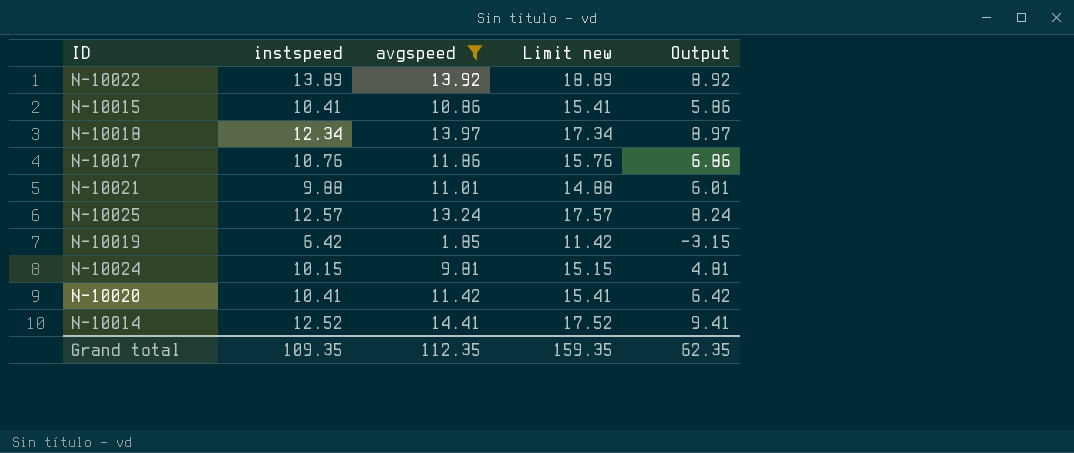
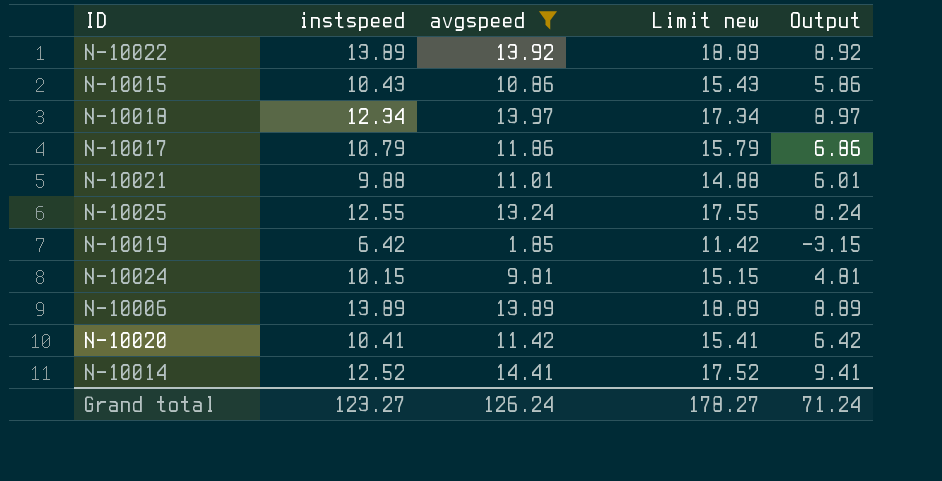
N-10015 | instspeed: 10.41 -> 10.43
N-10015 | Limit new: 15.41 -> 15.43
N-10017 | instspeed: 10.76 -> 10.79
N-10017 | Limit new: 15.76 -> 15.79
N-10025 | instspeed: 12.57 -> 12.55
N-10025 | Limit new: 17.57 -> 17.55
row N-10006: none -> 13.89 | 13.89 | 18.89 | 8.89
Grand total | instspeed: 109.35 -> 123.27
Grand total | avgspeed: 112.35 -> 126.24
Grand total | Limit new: 159.35 -> 178.27
Grand total | Output: 62.35 -> 71.24

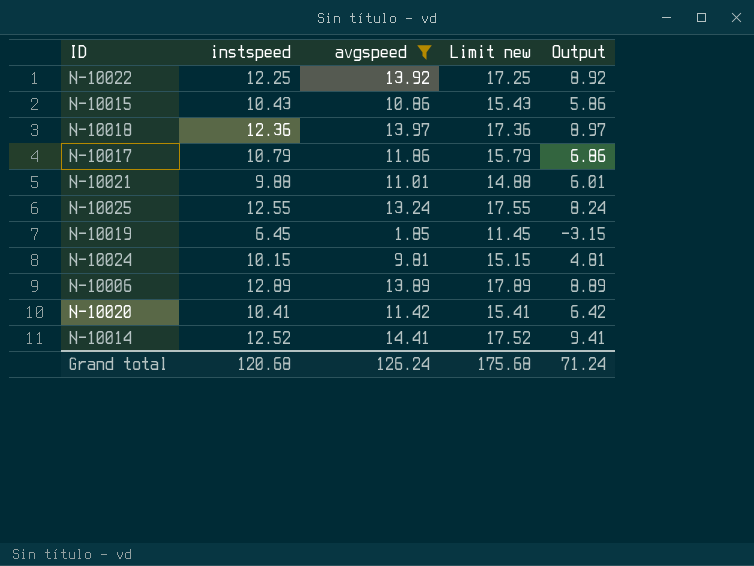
N-10022 | instspeed: 13.89 -> 12.25
N-10022 | Limit new: 18.89 -> 17.25
N-10018 | instspeed: 12.34 -> 12.36
N-10018 | Limit new: 17.34 -> 17.36
N-10019 | instspeed: 6.42 -> 6.45
N-10019 | Limit new: 11.42 -> 11.45
N-10006 | instspeed: 13.89 -> 12.89
N-10006 | Limit new: 18.89 -> 17.89
Grand total | instspeed: 123.27 -> 120.68
Grand total | Limit new: 178.27 -> 175.68

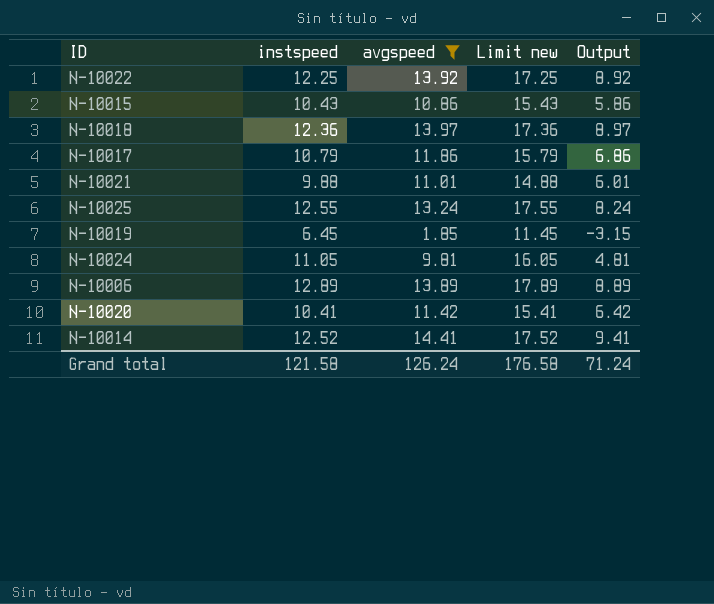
N-10024 | instspeed: 10.15 -> 11.05
N-10024 | Limit new: 15.15 -> 16.05
Grand total | instspeed: 120.68 -> 121.58
Grand total | Limit new: 175.68 -> 176.58

